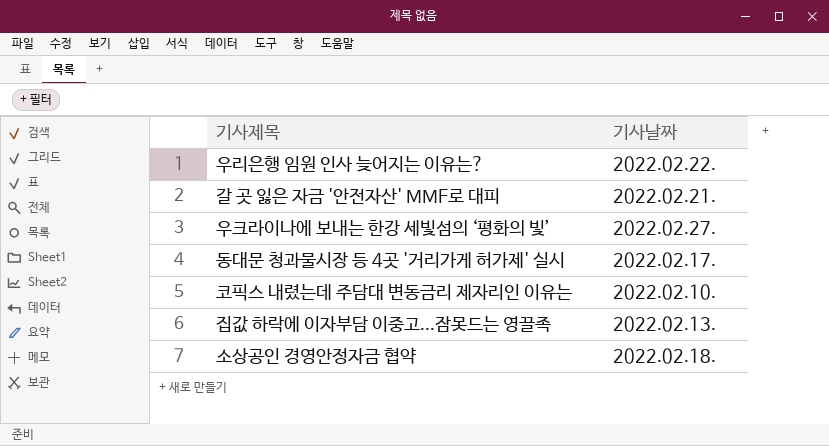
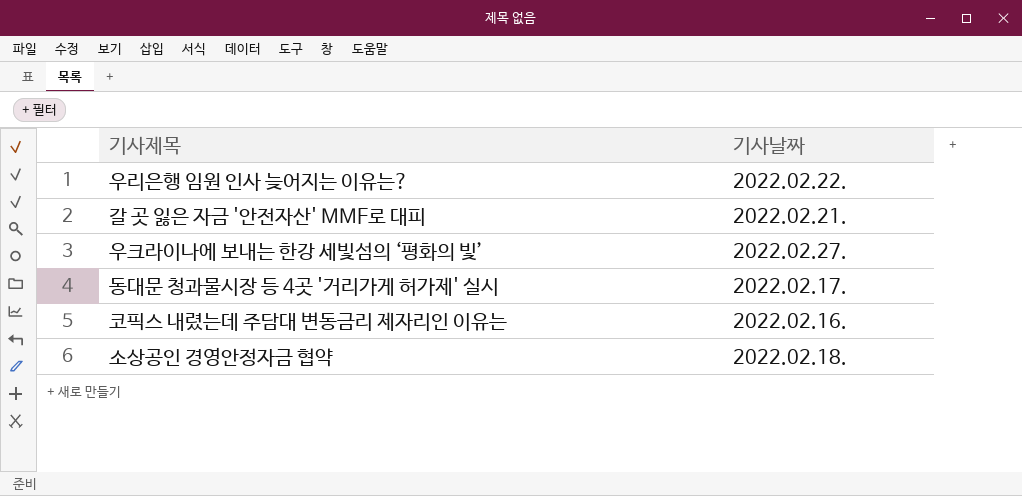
row 집값 하락에 이자부담 이중고...잠못드는 영끌족: 2022.02.13. -> none
코픽스 내렸는데 주담대 변동금리 제자리인 이유는 | 기사날짜: 2022.02.10. -> 2022.02.16.

